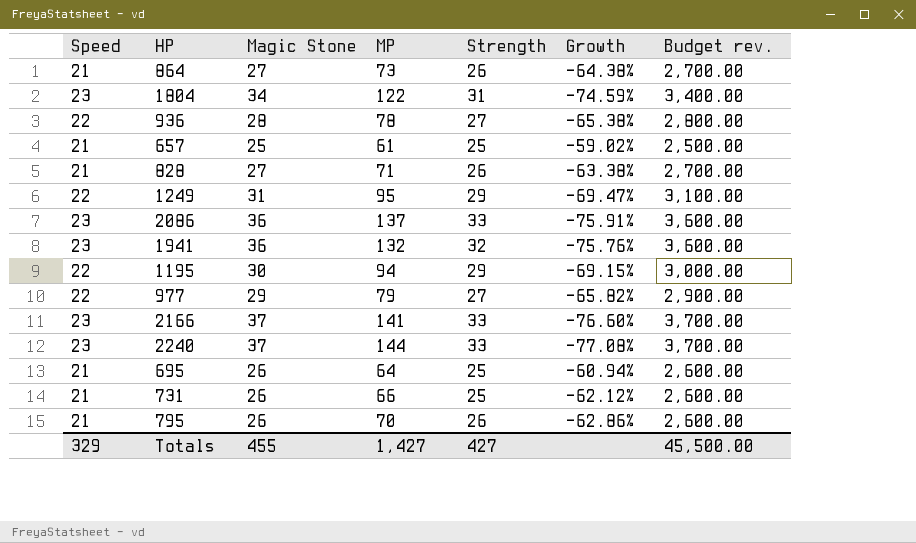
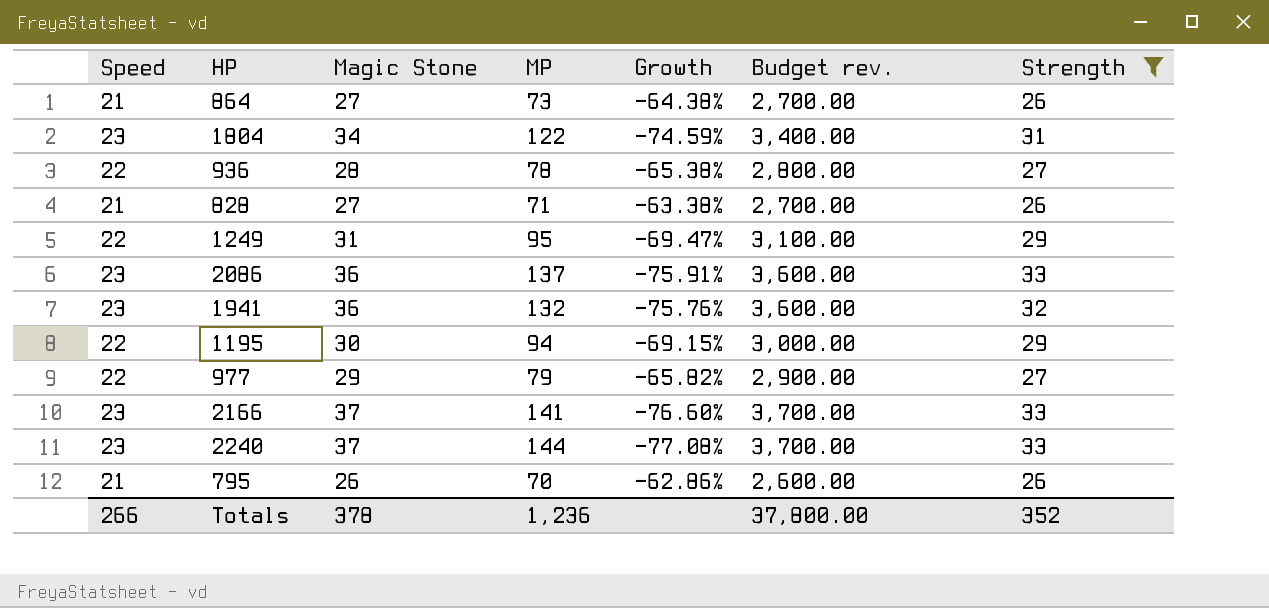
filter: none -> Strength != 25
column Strength | position: 5 -> 7
Totals | Speed: 329 -> 266
Totals | Magic Stone: 455 -> 378
Totals | MP: 1,427 -> 1,236
Totals | Budget rev.: 45,500.00 -> 37,800.00
Totals | Strength: 427 -> 352

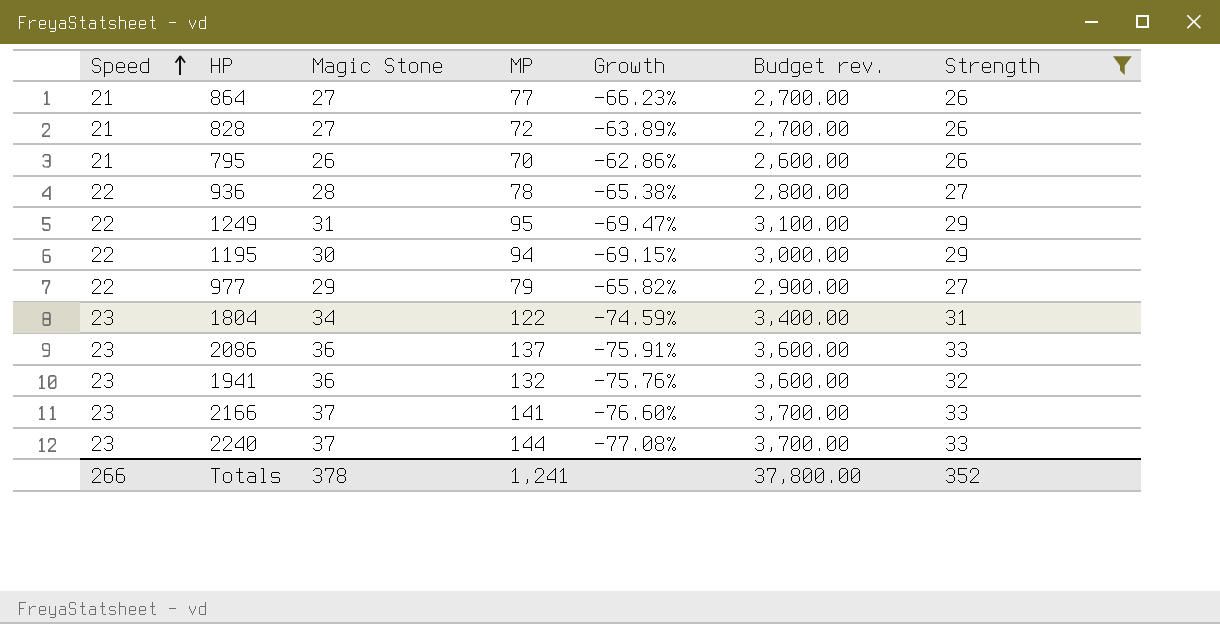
row order: none -> Speed ascending
864 | MP: 73 -> 77
864 | Growth: -64.38% -> -66.23%
828 | MP: 71 -> 72
828 | Growth: -63.38% -> -63.89%
Totals | MP: 1,236 -> 1,241

